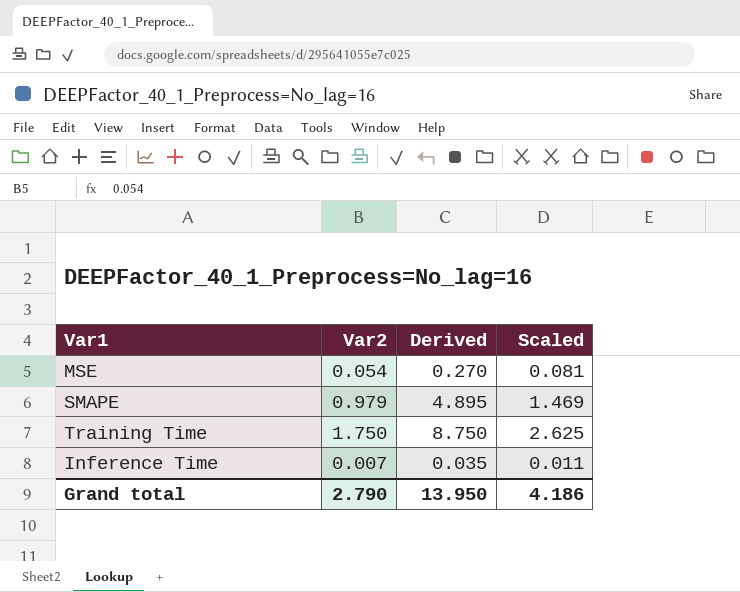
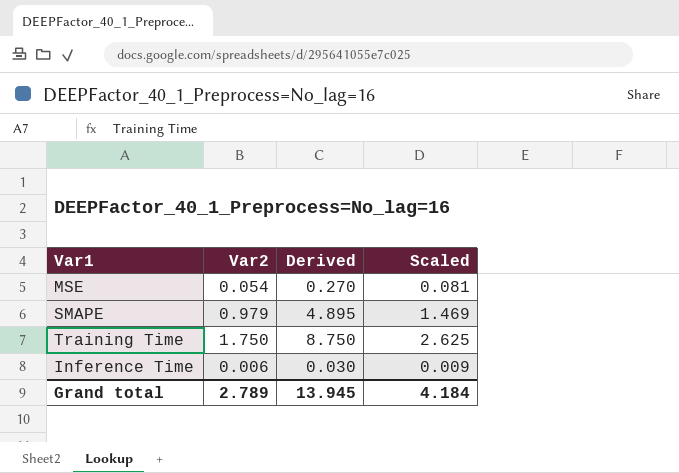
Inference Time | Var2: 0.007 -> 0.006
Inference Time | Derived: 0.035 -> 0.030
Inference Time | Scaled: 0.011 -> 0.009
Grand total | Var2: 2.790 -> 2.789
Grand total | Derived: 13.950 -> 13.945
Grand total | Scaled: 4.186 -> 4.184

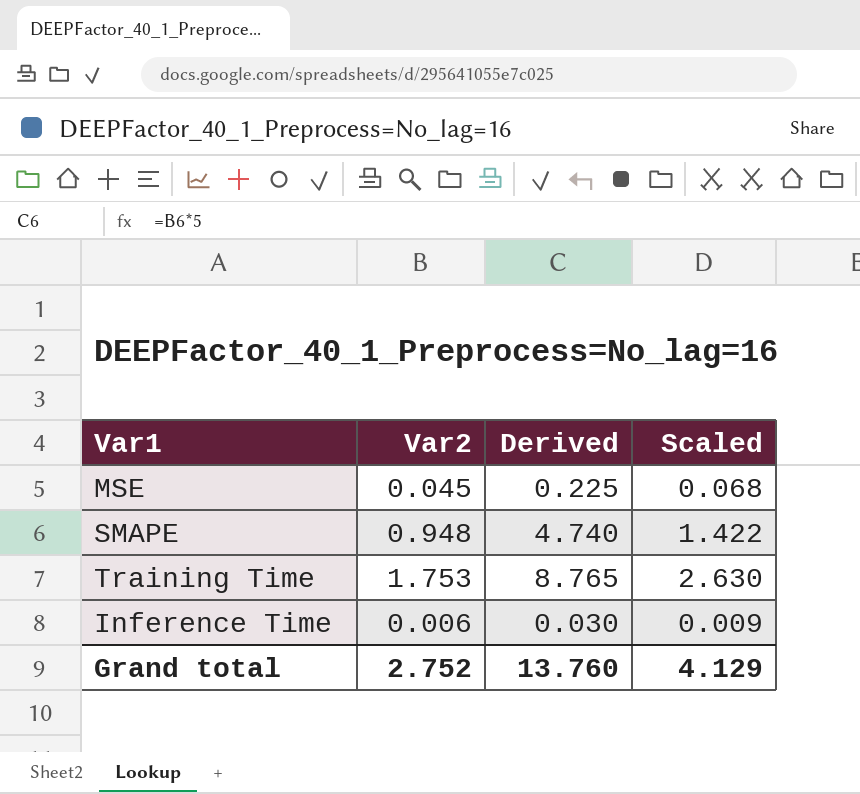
MSE | Var2: 0.054 -> 0.045
MSE | Derived: 0.270 -> 0.225
MSE | Scaled: 0.081 -> 0.068
SMAPE | Var2: 0.979 -> 0.948
SMAPE | Derived: 4.895 -> 4.740
SMAPE | Scaled: 1.469 -> 1.422
Training Time | Var2: 1.750 -> 1.753
Training Time | Derived: 8.750 -> 8.765
Training Time | Scaled: 2.625 -> 2.630
Grand total | Var2: 2.789 -> 2.752
Grand total | Derived: 13.945 -> 13.760
Grand total | Scaled: 4.184 -> 4.129

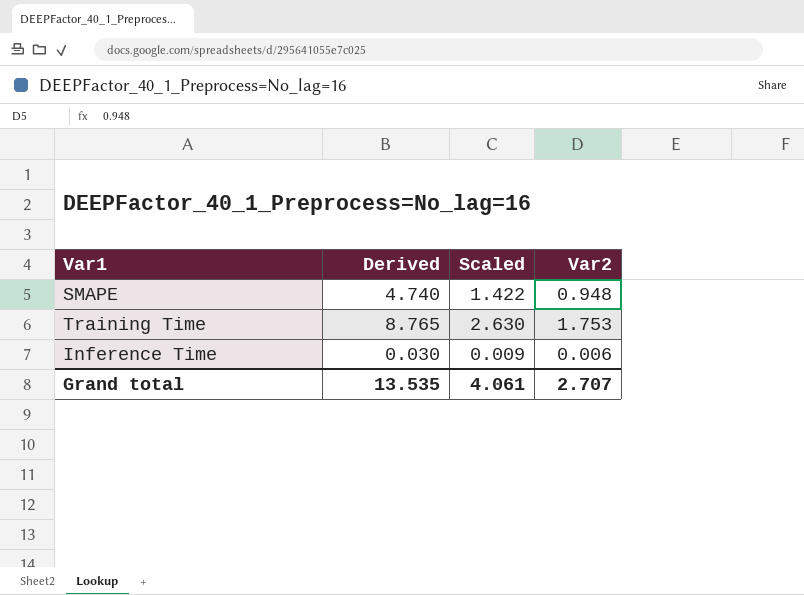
column Var2 | position: 2 -> 4
row MSE: 0.045 | 0.225 | 0.068 -> none
Grand total | Derived: 13.760 -> 13.535
Grand total | Scaled: 4.129 -> 4.061
Grand total | Var2: 2.752 -> 2.707

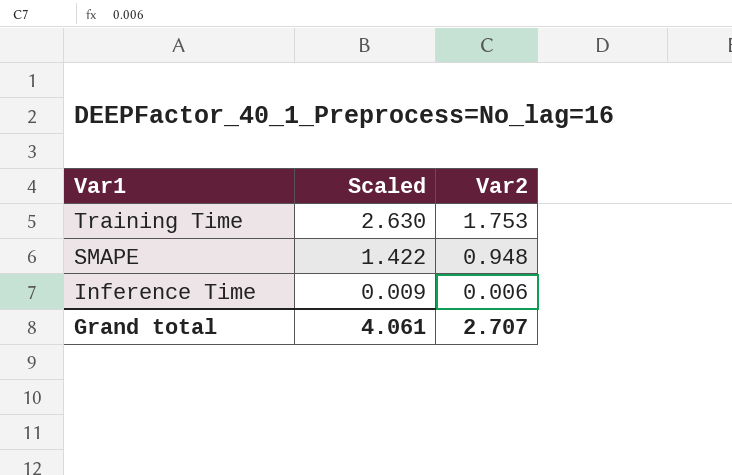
row order: none -> Var1 descending
column Derived | formula: [Var2] * 5 -> none

